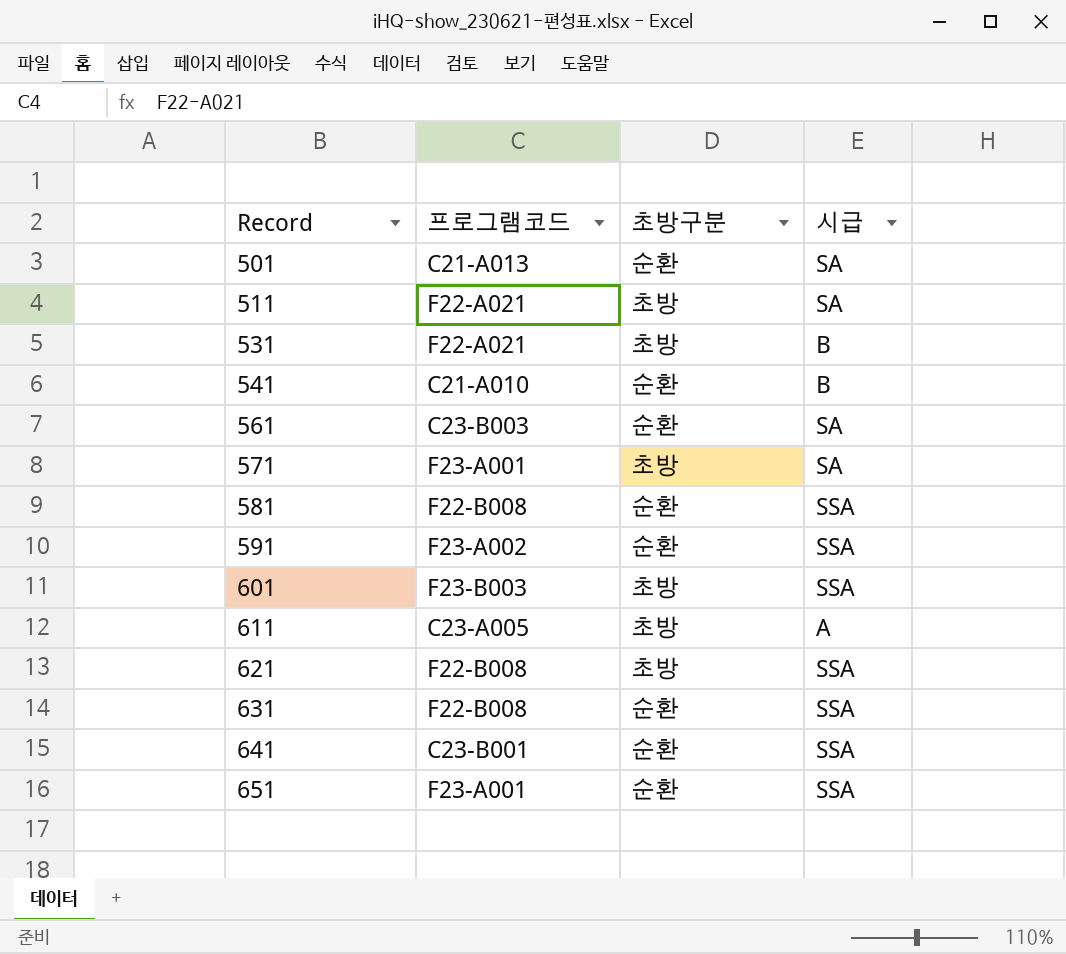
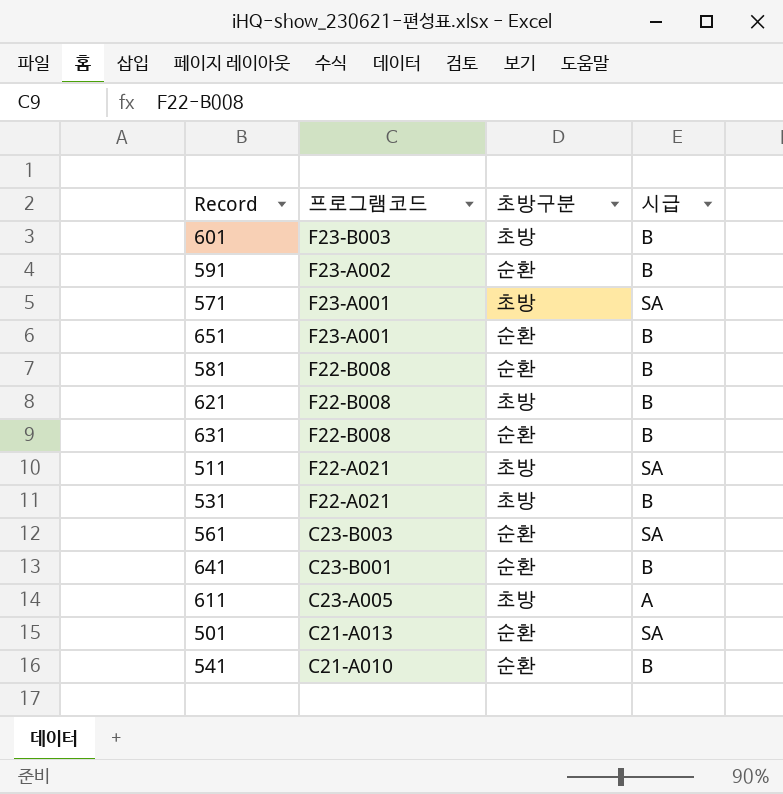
row order: Record ascending -> 프로그램코드 descending
601 | 시급: SSA -> B
591 | 시급: SSA -> B
651 | 시급: SSA -> B
581 | 시급: SSA -> B
621 | 시급: SSA -> B
631 | 시급: SSA -> B
641 | 시급: SSA -> B

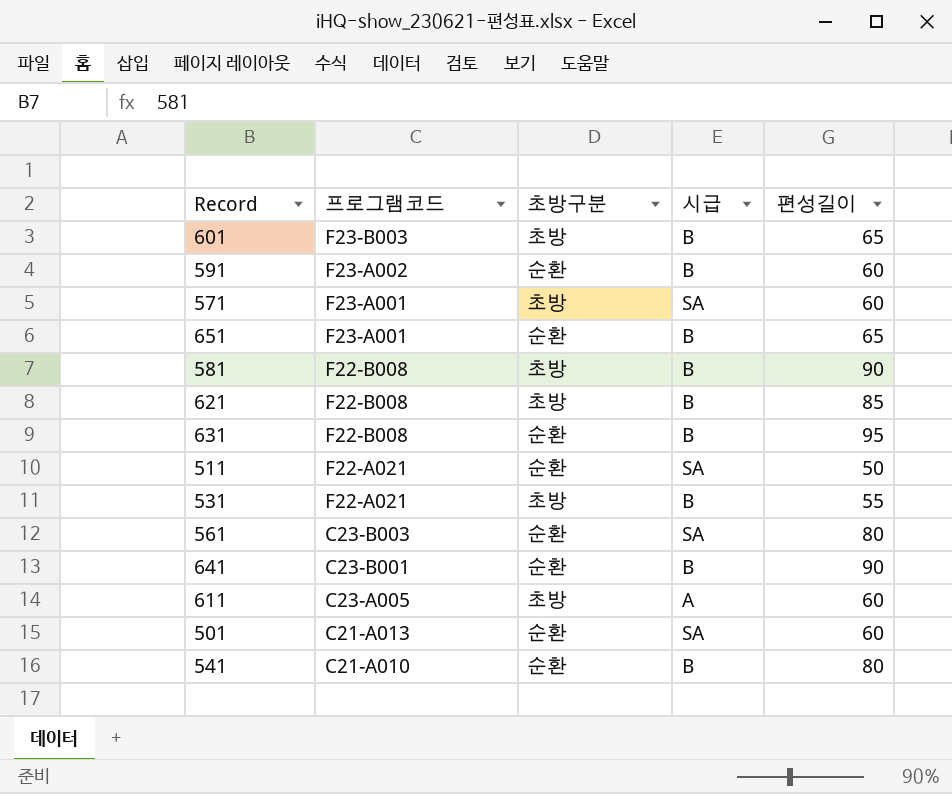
column 편성길이 | position: none -> 5
581 | 초방구분: 순환 -> 초방
511 | 초방구분: 초방 -> 순환

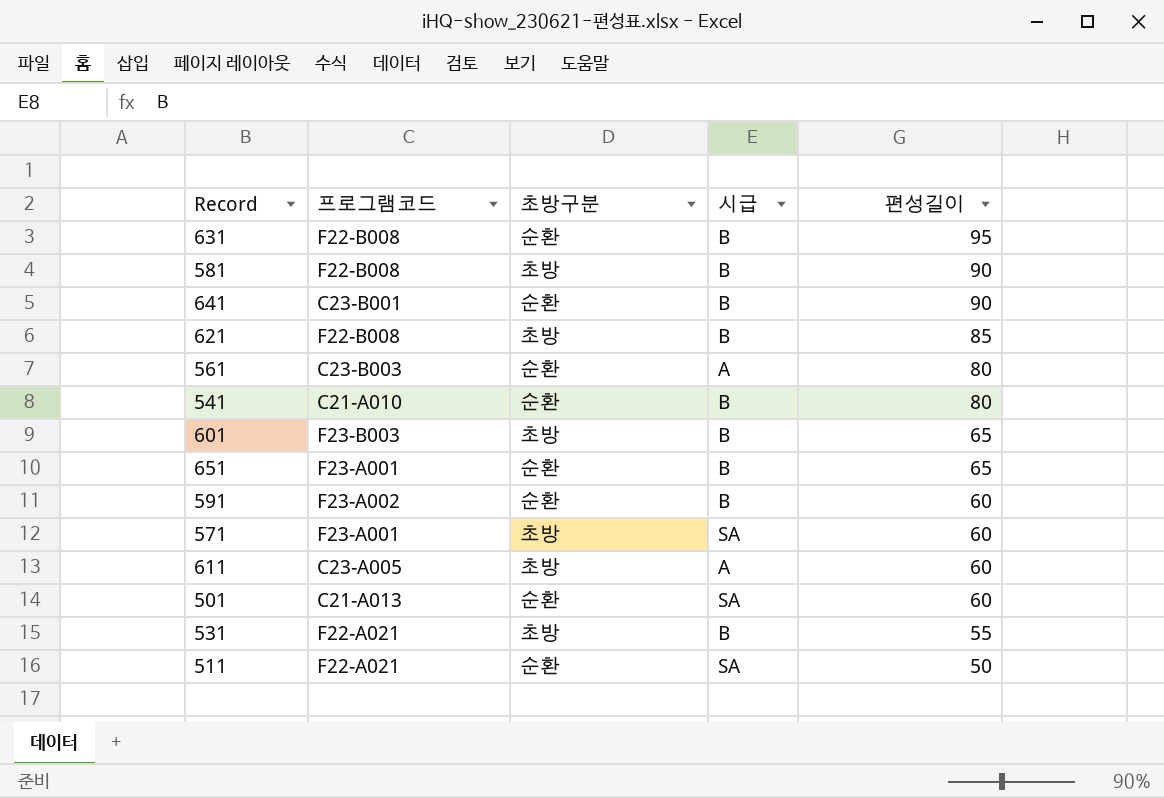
row order: 프로그램코드 descending -> 편성길이 descending
561 | 시급: SA -> A

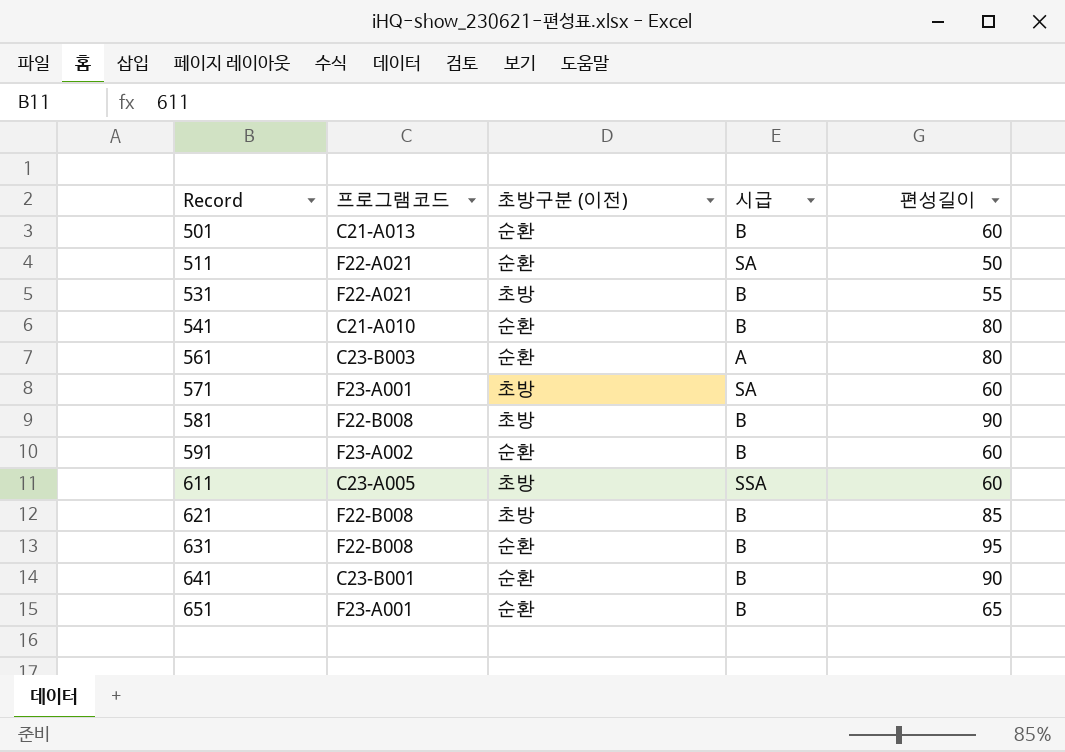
row order: 편성길이 descending -> Record ascending
column name: 초방구분 -> 초방구분 (이전)
row 601: F23-B003 | 초방 | B | 65 -> none
501 | 시급: SA -> B
611 | 시급: A -> SSA

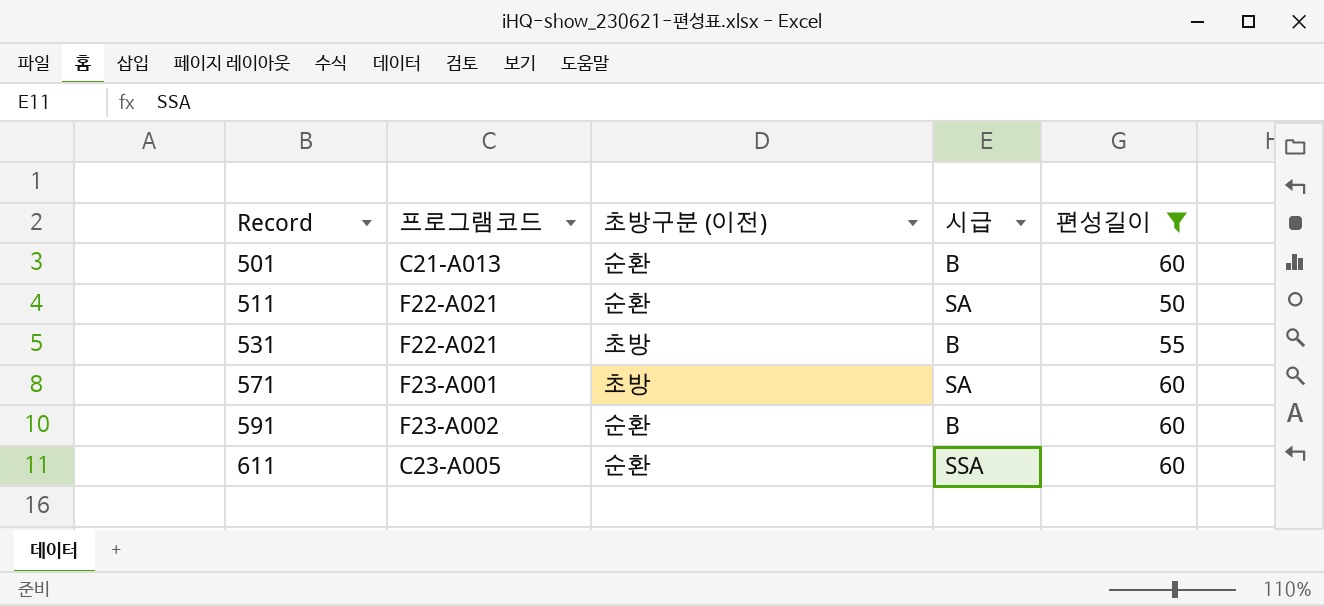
filter: none -> 편성길이 <= 60
611 | 초방구분 (이전): 초방 -> 순환

